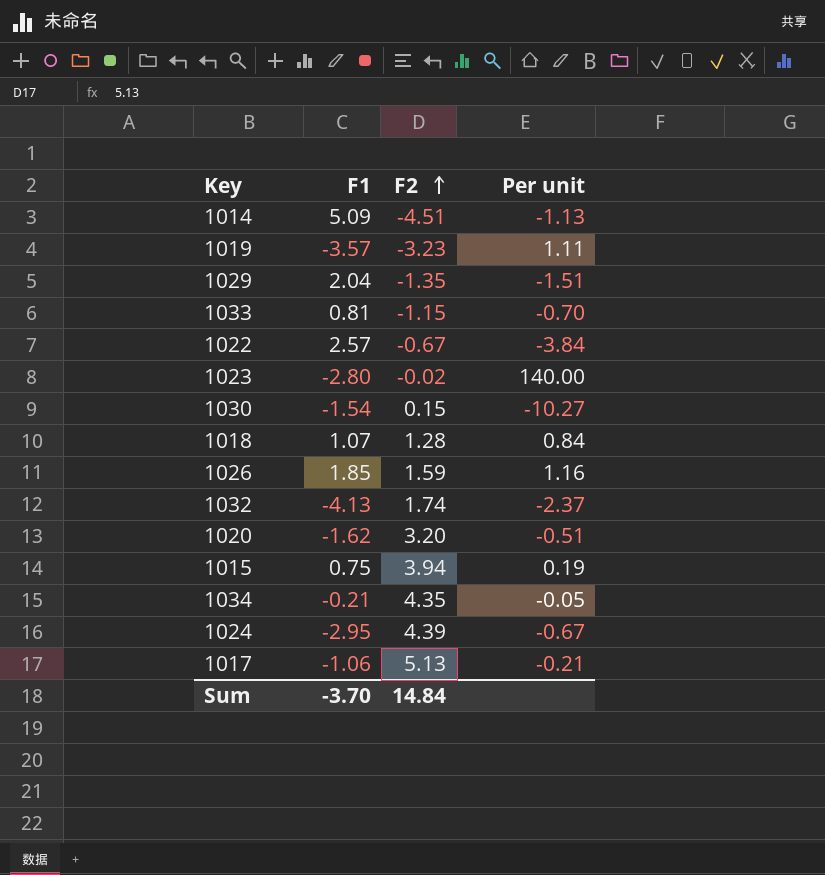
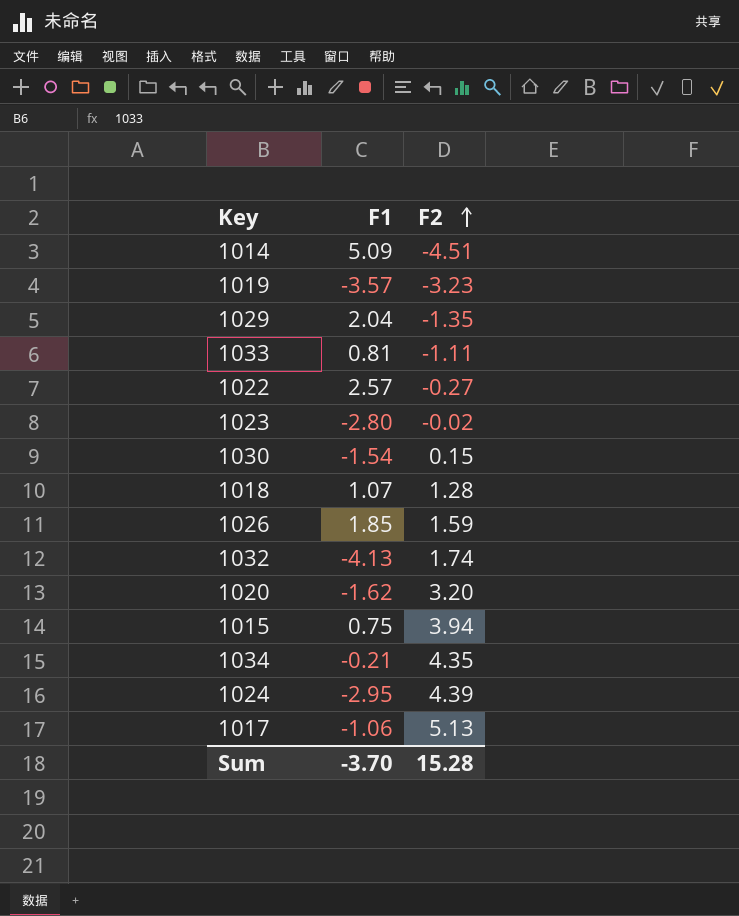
column Per unit | formula: [F1] / [F2] -> none
1033 | F2: -1.15 -> -1.11
1022 | F2: -0.67 -> -0.27
Sum | F2: 14.84 -> 15.28

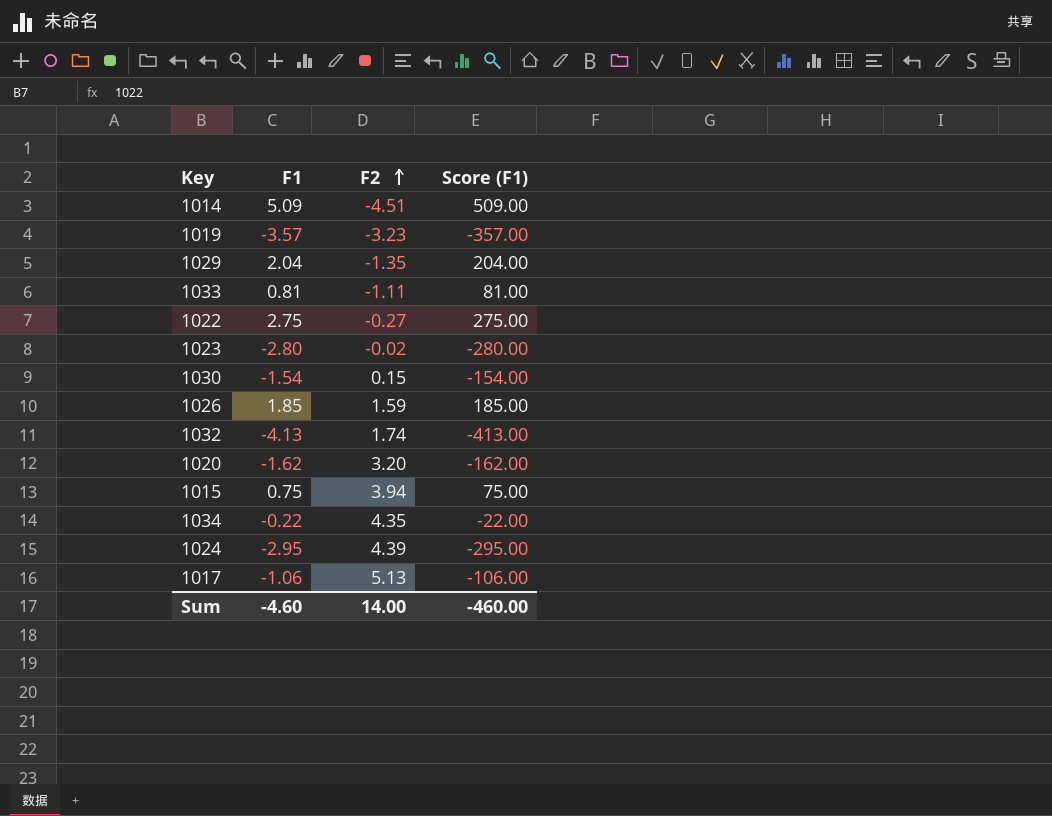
column Score (F1) | formula: none -> [F1] * 100
row 1018: 1.07 | 1.28 -> none
1022 | F1: 2.57 -> 2.75
1034 | F1: -0.21 -> -0.22
Sum | F1: -3.70 -> -4.60
Sum | F2: 15.28 -> 14.00

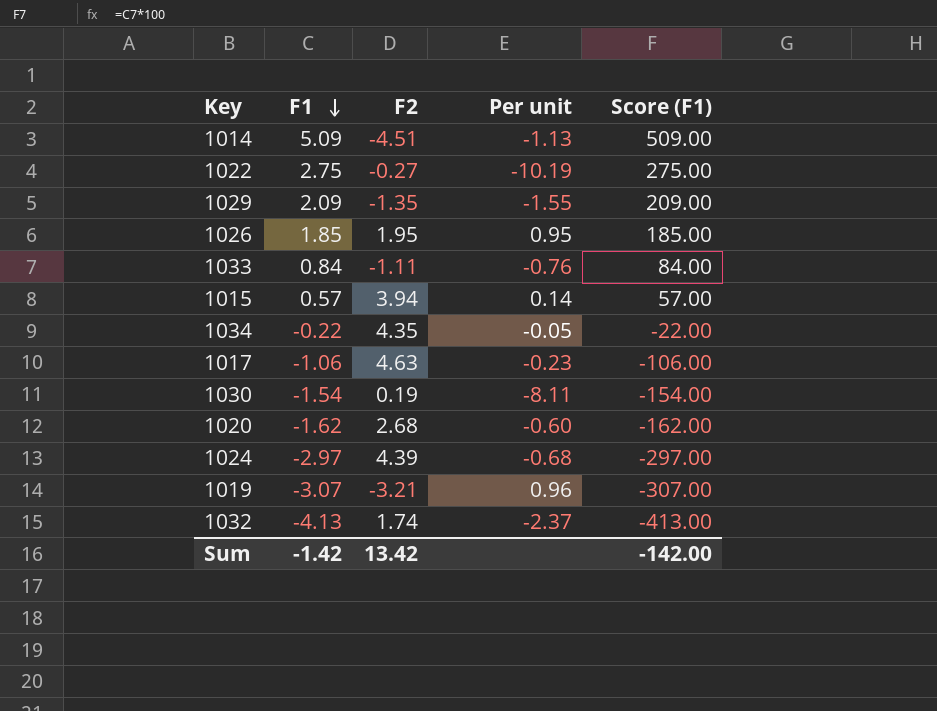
row order: F2 ascending -> F1 descending
column Per unit | formula: none -> [F1] / [F2]
row 1023: -2.80 | -0.02 | -280.00 -> none
1029 | F1: 2.04 -> 2.09
1029 | Score (F1): 204.00 -> 209.00
1026 | F2: 1.59 -> 1.95
1033 | F1: 0.81 -> 0.84
1033 | Score (F1): 81.00 -> 84.00
1015 | F1: 0.75 -> 0.57
1015 | Score (F1): 75.00 -> 57.00
1017 | F2: 5.13 -> 4.63
1030 | F2: 0.15 -> 0.19
1020 | F2: 3.20 -> 2.68
1024 | F1: -2.95 -> -2.97
1024 | Score (F1): -295.00 -> -297.00
1019 | F1: -3.57 -> -3.07
1019 | F2: -3.23 -> -3.21
1019 | Score (F1): -357.00 -> -307.00
Sum | F1: -4.60 -> -1.42
Sum | F2: 14.00 -> 13.42
Sum | Score (F1): -460.00 -> -142.00

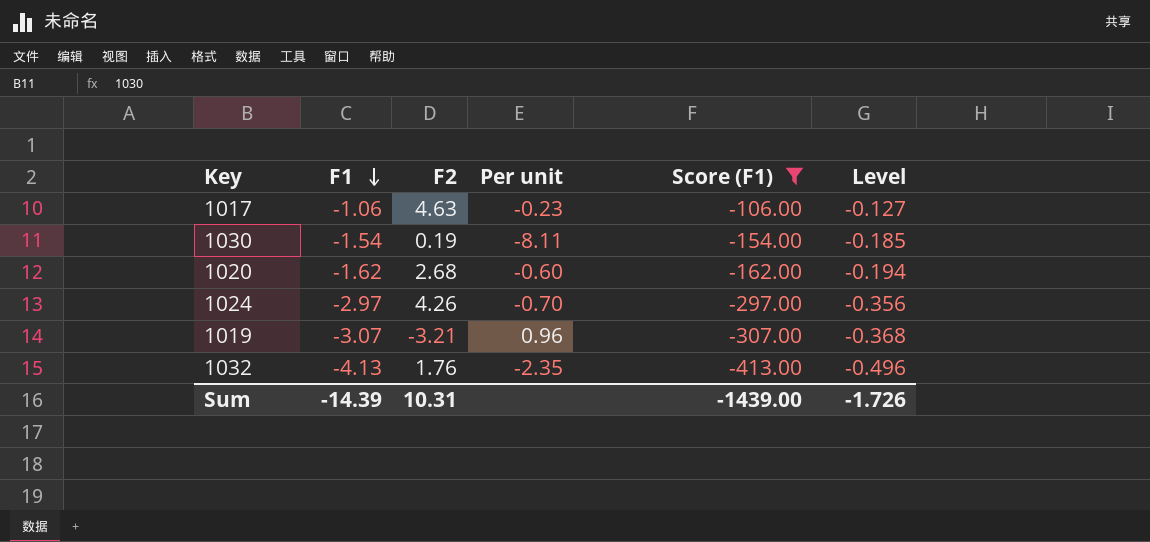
filter: none -> Score (F1) <= -106.00
column Level | formula: none -> [F1] * 0.12
1024 | F2: 4.39 -> 4.26
1024 | Per unit: -0.68 -> -0.70
1032 | F2: 1.74 -> 1.76
1032 | Per unit: -2.37 -> -2.35
Sum | F1: -1.42 -> -14.39
Sum | F2: 13.42 -> 10.31
Sum | Score (F1): -142.00 -> -1439.00

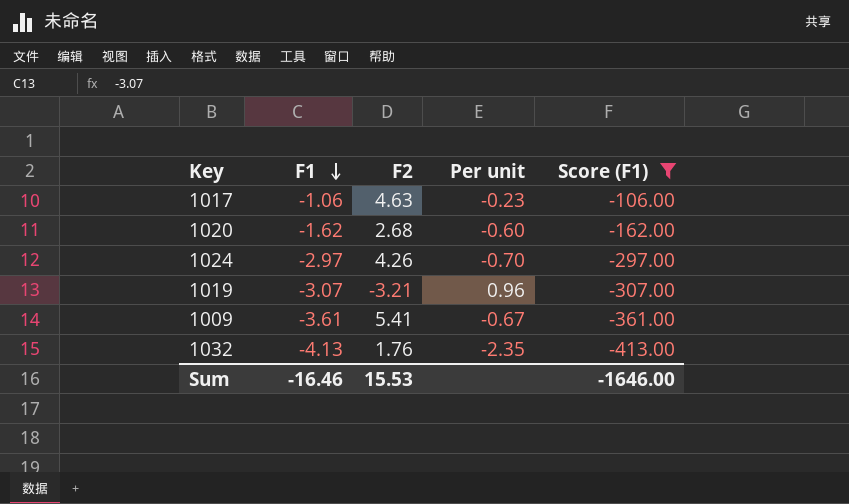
column Level | formula: [F1] * 0.12 -> none
row 1030: -1.54 | 0.19 | -8.11 | -154.00 | -0.185 -> none
row 1009: none -> -3.61 | 5.41 | -0.67 | -361.00
Sum | F1: -14.39 -> -16.46
Sum | F2: 10.31 -> 15.53
Sum | Score (F1): -1439.00 -> -1646.00

